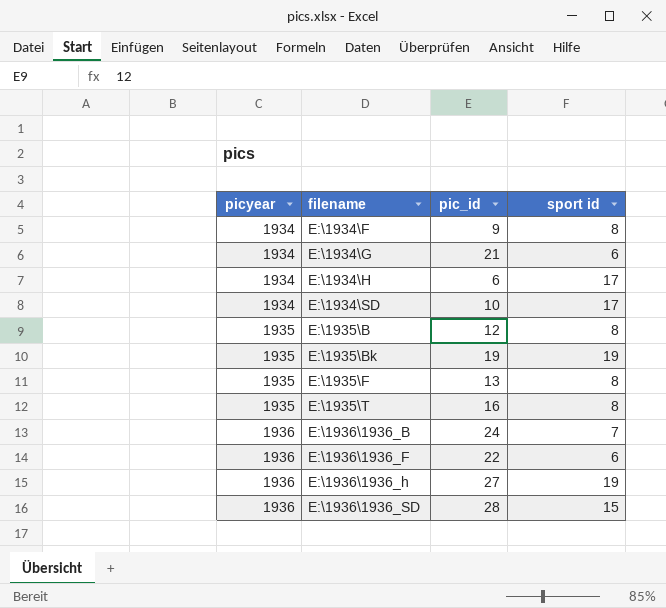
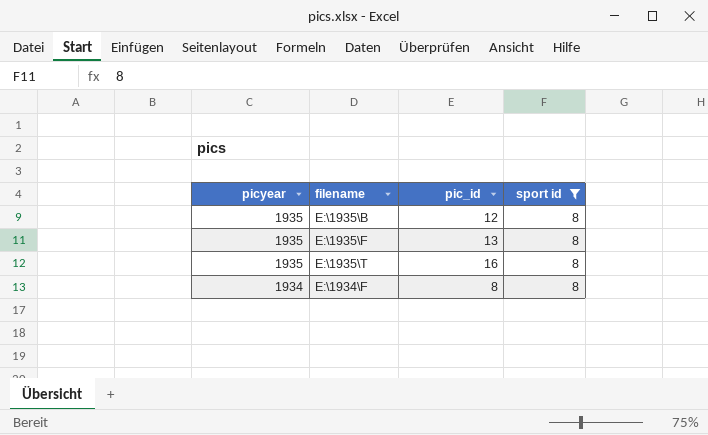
filter: none -> sport id = 8
row order: picyear ascending -> picyear descending
E:\1934\F | pic_id: 9 -> 8

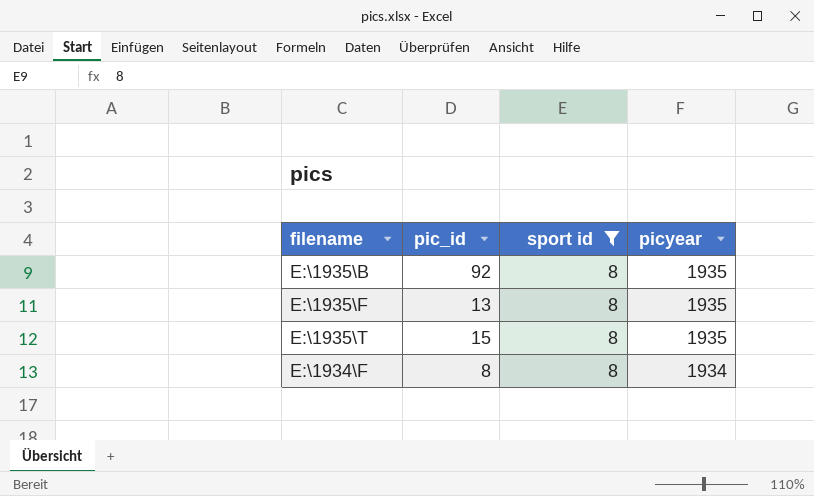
column picyear | position: 1 -> 4
E:\1935\B | pic_id: 12 -> 92
E:\1935\T | pic_id: 16 -> 15

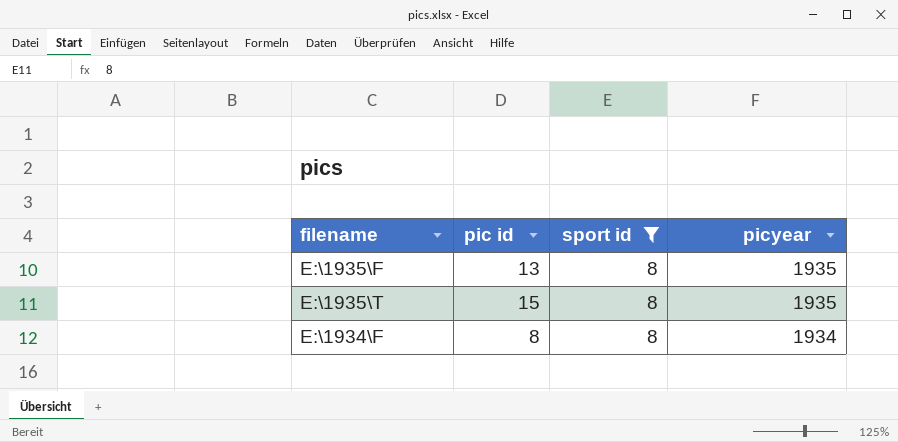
column name: pic_id -> pic id
row E:\1935\B: 92 | 8 | 1935 -> none

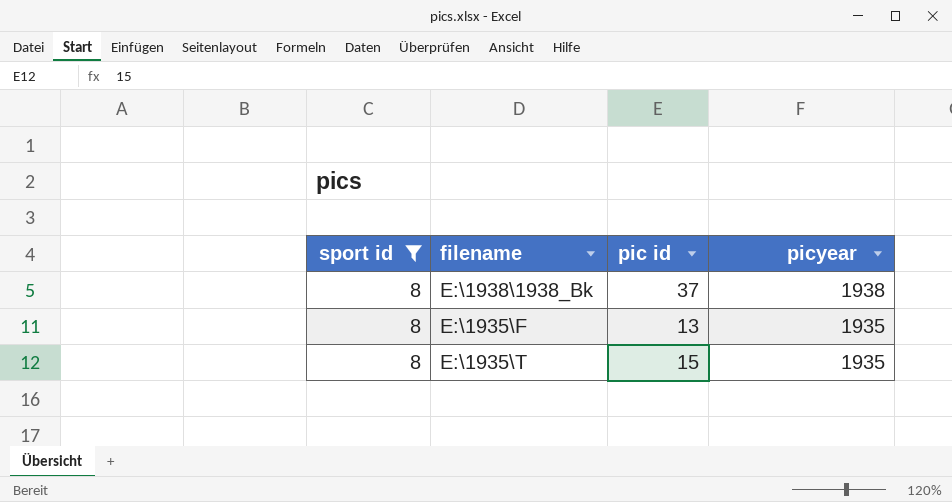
column sport id | position: 3 -> 1
row E:\1934\F: 8 | 8 | 1934 -> none
row E:\1938\1938_Bk: none -> 8 | 37 | 1938

